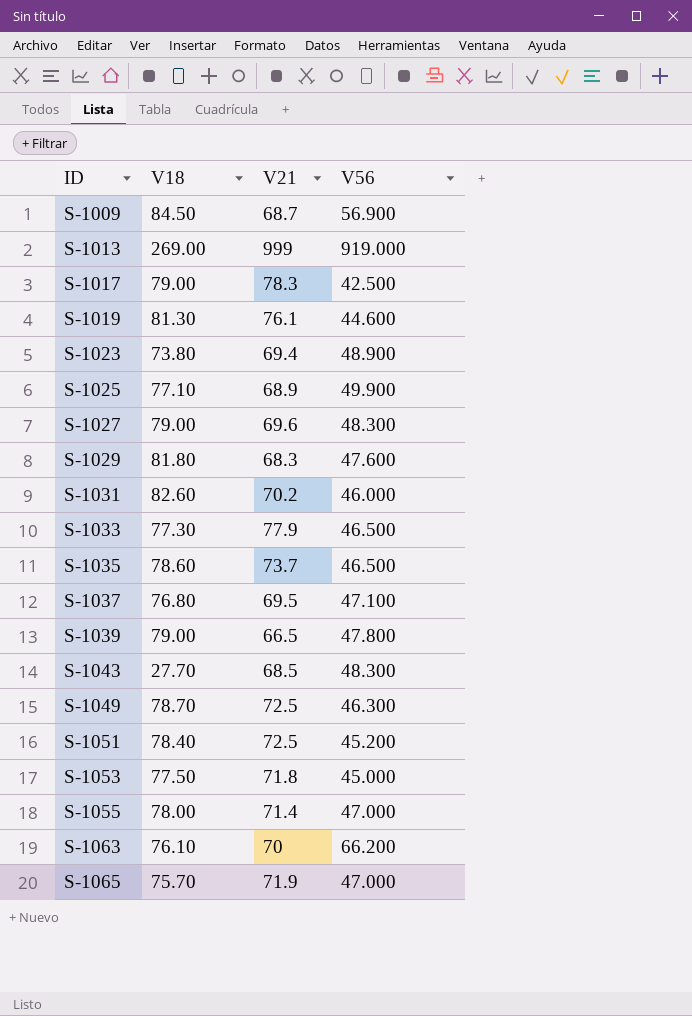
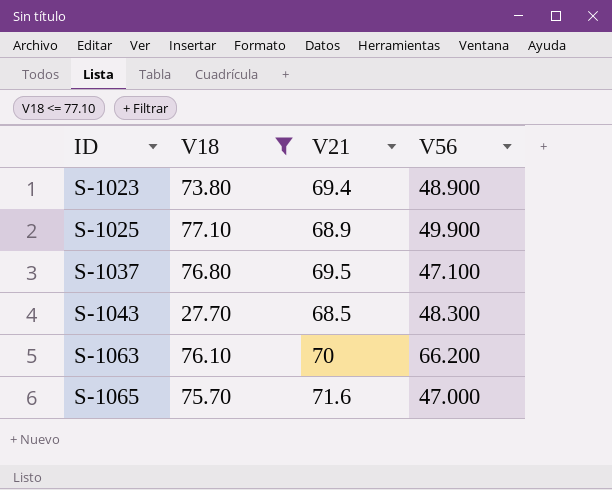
filter: none -> V18 <= 77.10
S-1065 | V21: 71.9 -> 71.6

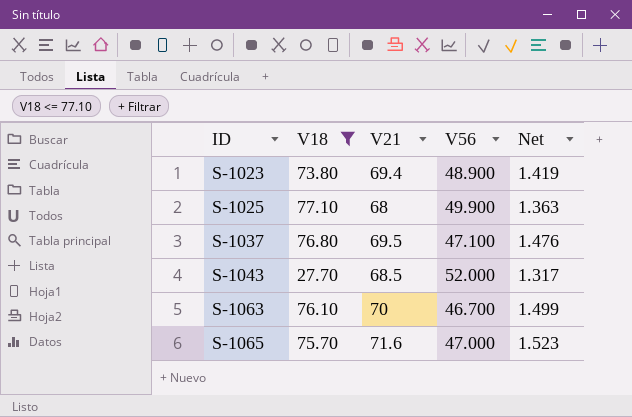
column Net | formula: none -> [V21] / [V56]
S-1025 | V21: 68.9 -> 68
S-1043 | V56: 48.300 -> 52.000
S-1063 | V56: 66.200 -> 46.700

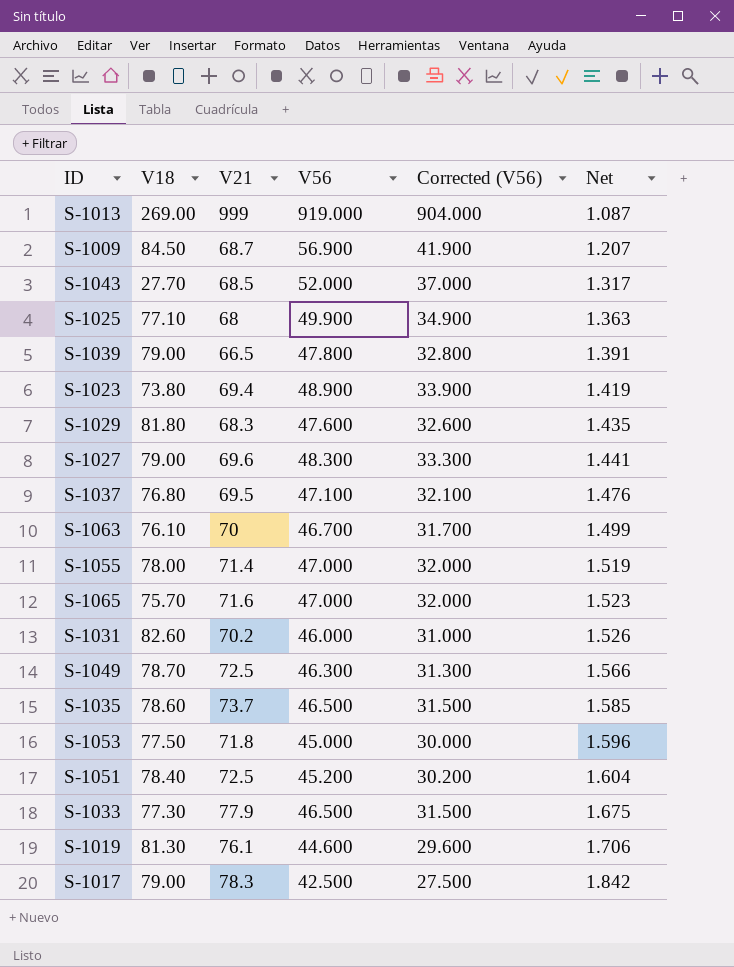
filter: V18 <= 77.10 -> none
row order: ID ascending -> Net ascending
column Corrected (V56) | formula: none -> [V56] - 15

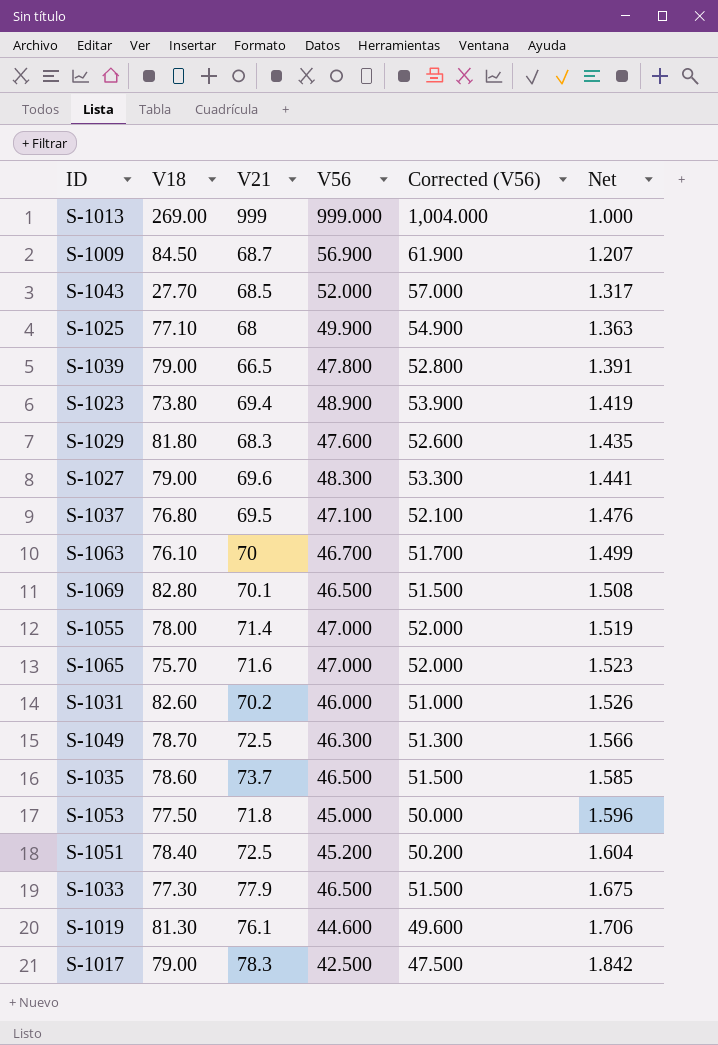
column Corrected (V56) | formula: [V56] - 15 -> [V56] + 5
S-1013 | V56: 919.000 -> 999.000
S-1013 | Net: 1.087 -> 1.000
row S-1069: none -> 82.80 | 70.1 | 46.500 | 51.500 | 1.508

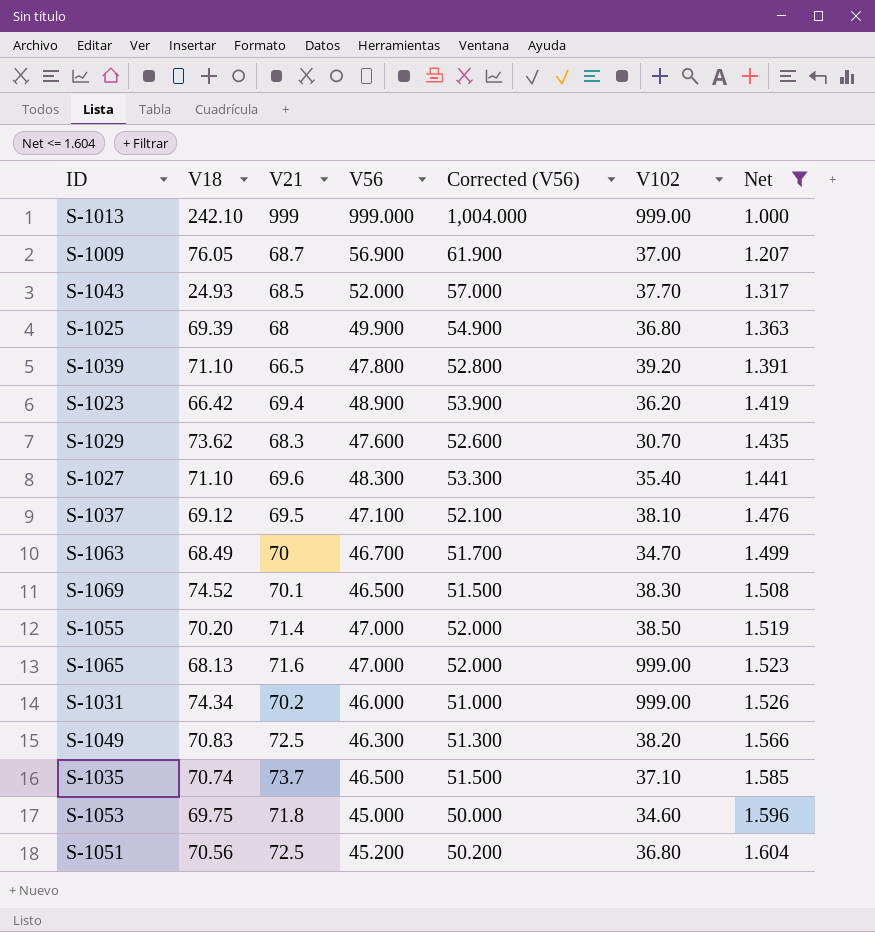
filter: none -> Net <= 1.604
column V102 | position: none -> 6
S-1013 | V18: 269.00 -> 242.10
S-1009 | V18: 84.50 -> 76.05
S-1043 | V18: 27.70 -> 24.93
S-1025 | V18: 77.10 -> 69.39
S-1039 | V18: 79.00 -> 71.10
S-1023 | V18: 73.80 -> 66.42
S-1029 | V18: 81.80 -> 73.62
S-1027 | V18: 79.00 -> 71.10
S-1037 | V18: 76.80 -> 69.12
S-1063 | V18: 76.10 -> 68.49
S-1069 | V18: 82.80 -> 74.52
S-1055 | V18: 78.00 -> 70.20
S-1065 | V18: 75.70 -> 68.13
S-1031 | V18: 82.60 -> 74.34
S-1049 | V18: 78.70 -> 70.83
S-1035 | V18: 78.60 -> 70.74
S-1053 | V18: 77.50 -> 69.75
S-1051 | V18: 78.40 -> 70.56

